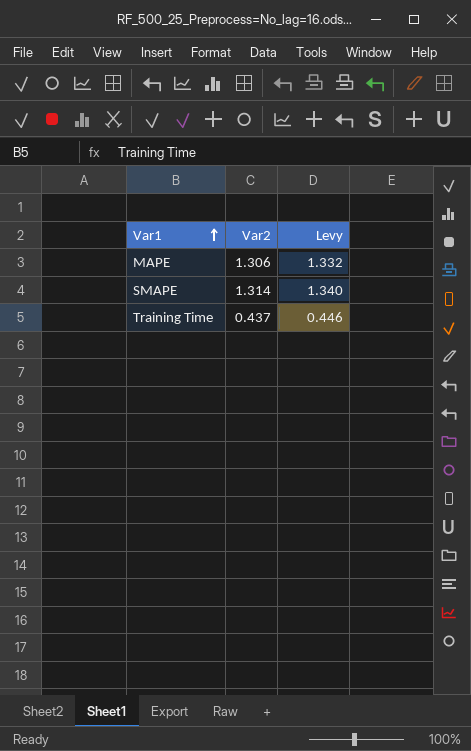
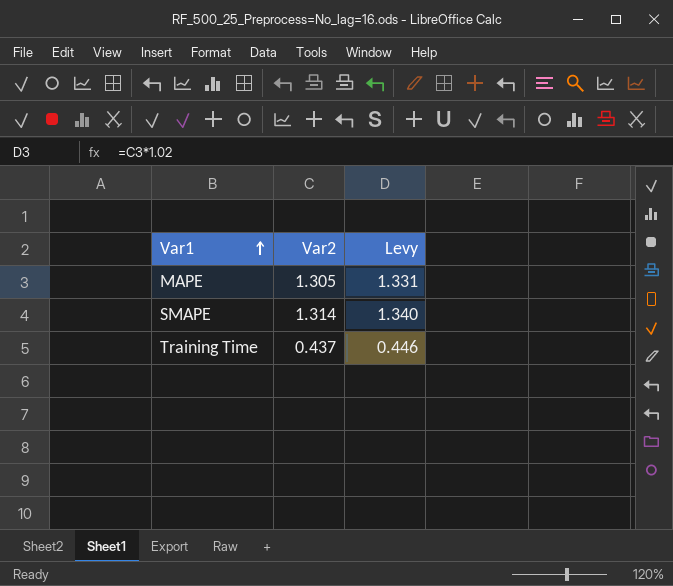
MAPE | Var2: 1.306 -> 1.305
MAPE | Levy: 1.332 -> 1.331

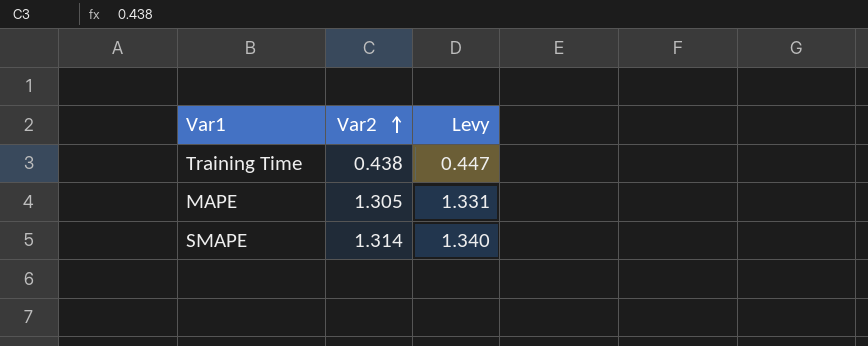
row order: Var1 ascending -> Var2 ascending
Training Time | Var2: 0.437 -> 0.438
Training Time | Levy: 0.446 -> 0.447

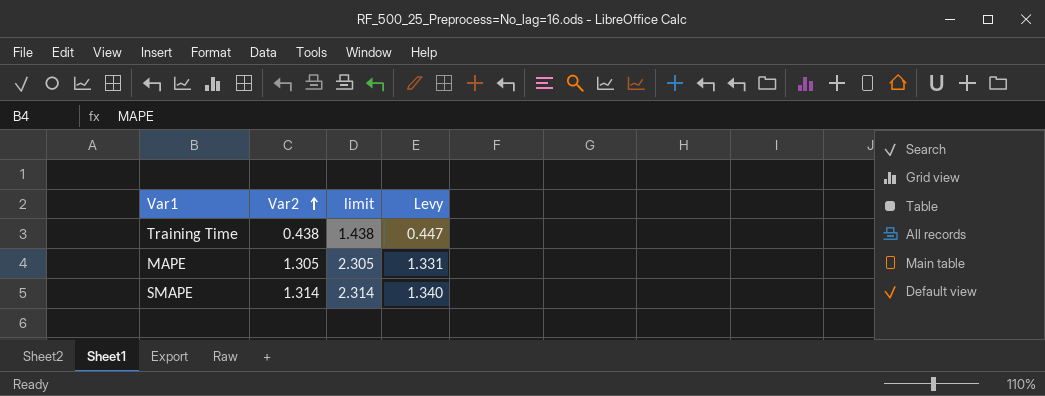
column limit | formula: none -> [Var2] + 1

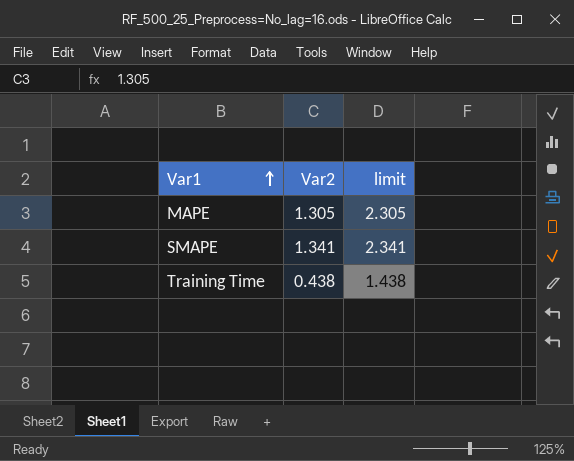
row order: Var2 ascending -> Var1 ascending
column Levy | formula: [Var2] * 1.02 -> none
SMAPE | Var2: 1.314 -> 1.341
SMAPE | limit: 2.314 -> 2.341

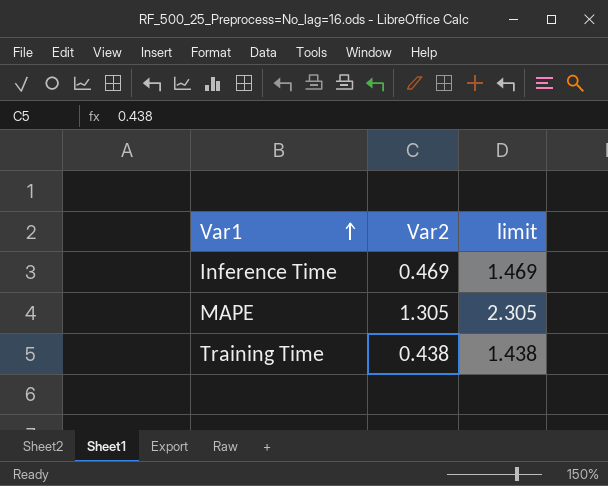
row SMAPE: 1.341 | 2.341 -> none
row Inference Time: none -> 0.469 | 1.469

